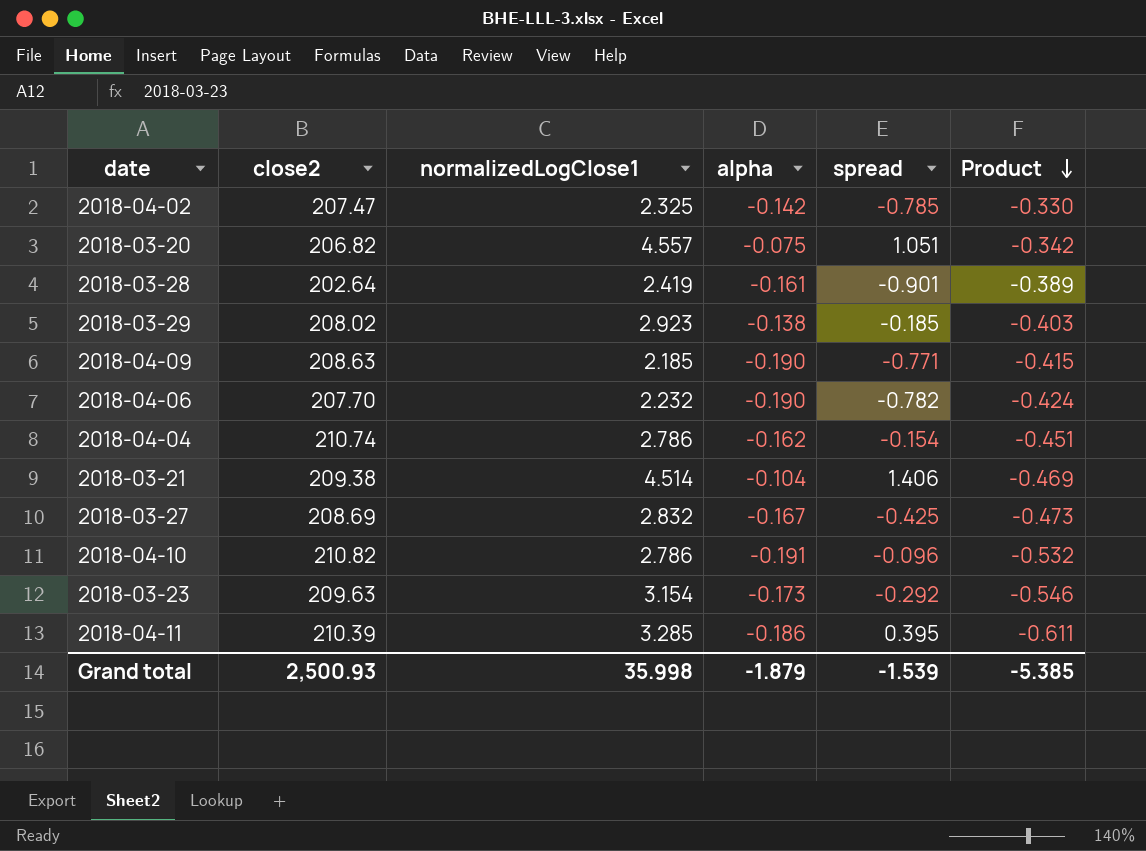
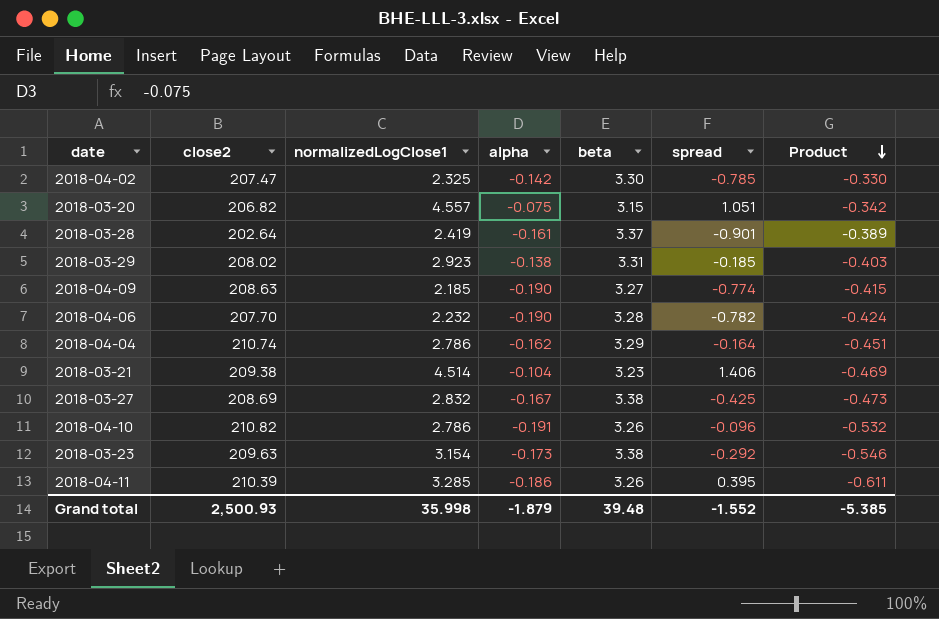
column beta | position: none -> 5
2018-04-09 | spread: -0.771 -> -0.774
2018-04-04 | spread: -0.154 -> -0.164
Grand total | spread: -1.539 -> -1.552

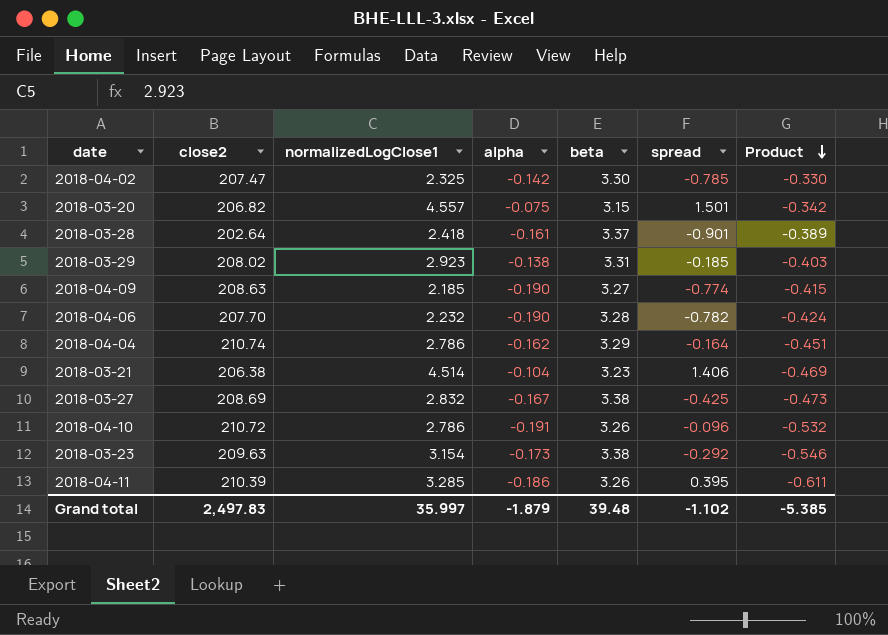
2018-03-20 | spread: 1.051 -> 1.501
2018-03-28 | normalizedLogClose1: 2.419 -> 2.418
2018-03-21 | close2: 209.38 -> 206.38
2018-04-10 | close2: 210.82 -> 210.72
Grand total | close2: 2,500.93 -> 2,497.83
Grand total | normalizedLogClose1: 35.998 -> 35.997
Grand total | spread: -1.552 -> -1.102

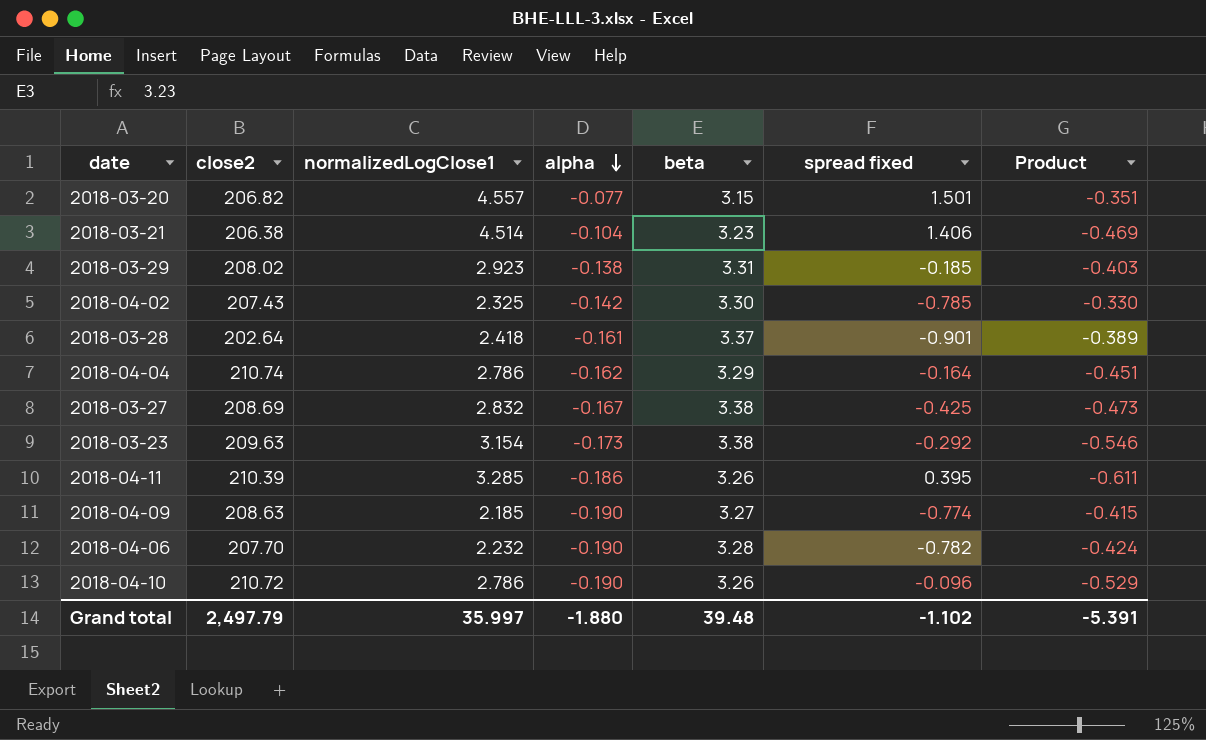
row order: Product descending -> alpha descending
column name: spread -> spread fixed
2018-03-20 | alpha: -0.075 -> -0.077
2018-03-20 | Product: -0.342 -> -0.351
2018-04-02 | close2: 207.47 -> 207.43
2018-04-10 | alpha: -0.191 -> -0.190
2018-04-10 | Product: -0.532 -> -0.529
Grand total | close2: 2,497.83 -> 2,497.79
Grand total | alpha: -1.879 -> -1.880
Grand total | Product: -5.385 -> -5.391

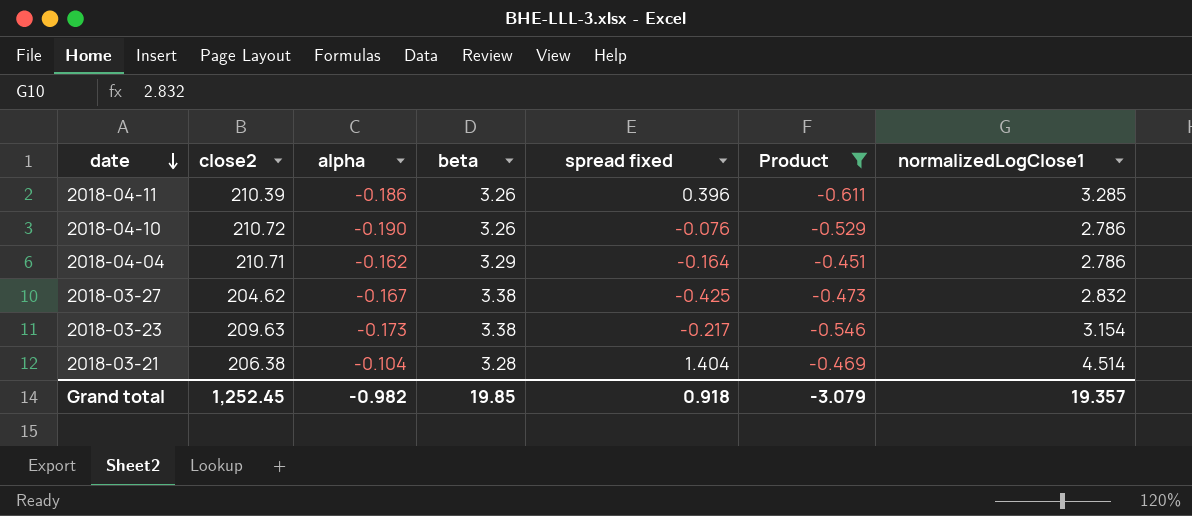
filter: none -> Product <= -0.451
row order: alpha descending -> date descending
column normalizedLogClose1 | position: 3 -> 7
2018-04-11 | spread fixed: 0.395 -> 0.396
2018-04-10 | spread fixed: -0.096 -> -0.076
2018-04-04 | close2: 210.74 -> 210.71
2018-03-27 | close2: 208.69 -> 204.62
2018-03-23 | spread fixed: -0.292 -> -0.217
2018-03-21 | beta: 3.23 -> 3.28
2018-03-21 | spread fixed: 1.406 -> 1.404
Grand total | close2: 2,497.79 -> 1,252.45
Grand total | alpha: -1.880 -> -0.982
Grand total | beta: 39.48 -> 19.85
Grand total | spread fixed: -1.102 -> 0.918
Grand total | Product: -5.391 -> -3.079
Grand total | normalizedLogClose1: 35.997 -> 19.357

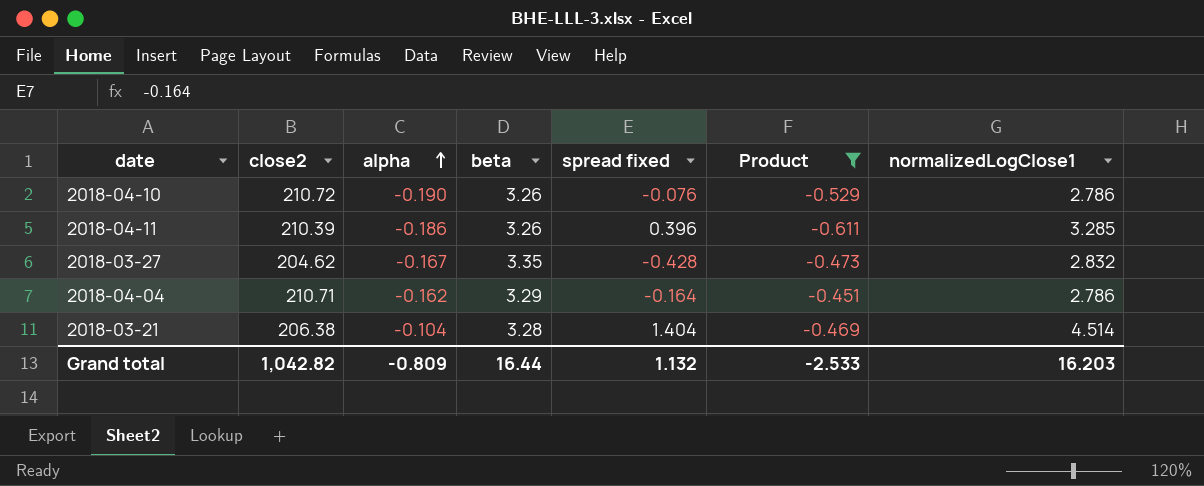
row order: date descending -> alpha ascending
row 2018-03-23: 209.63 | -0.173 | 3.38 | -0.217 | -0.546 | 3.154 -> none
2018-03-27 | beta: 3.38 -> 3.35
2018-03-27 | spread fixed: -0.425 -> -0.428
Grand total | close2: 1,252.45 -> 1,042.82
Grand total | alpha: -0.982 -> -0.809
Grand total | beta: 19.85 -> 16.44
Grand total | spread fixed: 0.918 -> 1.132
Grand total | Product: -3.079 -> -2.533
Grand total | normalizedLogClose1: 19.357 -> 16.203

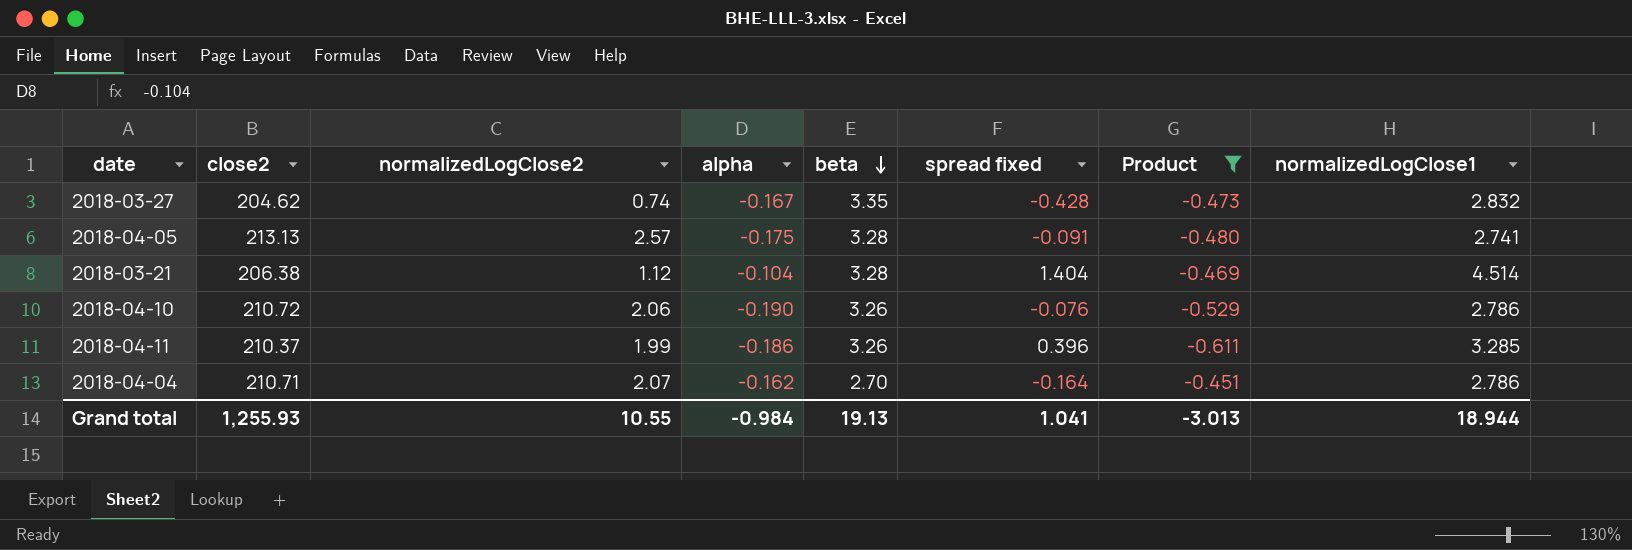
row order: alpha ascending -> beta descending
column normalizedLogClose2 | position: none -> 3
row 2018-04-05: none -> 213.13 | 2.57 | -0.175 | 3.28 | -0.091 | -0.480 | 2.741
2018-04-11 | close2: 210.39 -> 210.37
2018-04-04 | beta: 3.29 -> 2.70
Grand total | close2: 1,042.82 -> 1,255.93
Grand total | alpha: -0.809 -> -0.984
Grand total | beta: 16.44 -> 19.13
Grand total | spread fixed: 1.132 -> 1.041
Grand total | Product: -2.533 -> -3.013
Grand total | normalizedLogClose1: 16.203 -> 18.944

